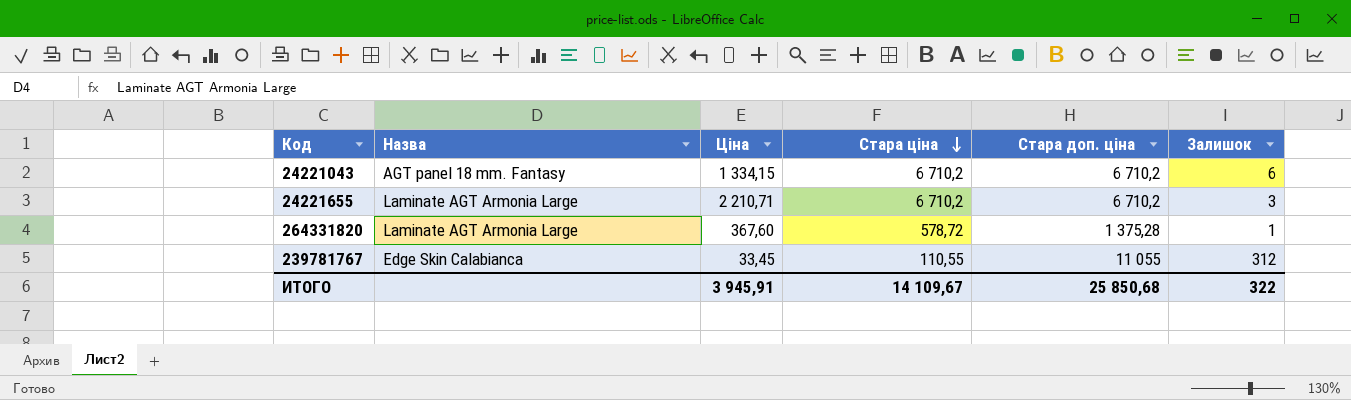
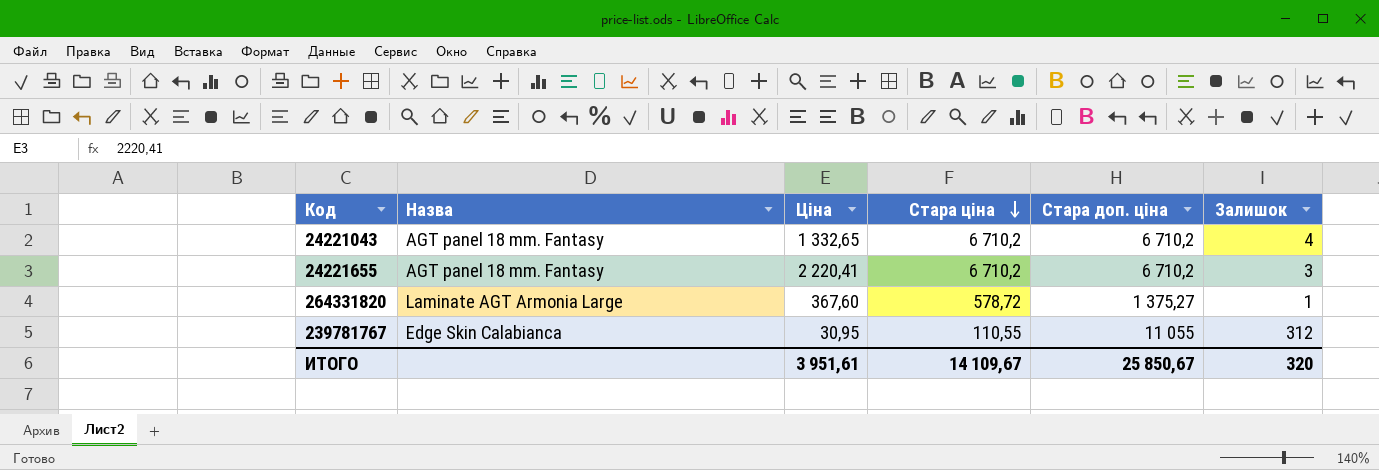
24221043 | Ціна: 1 334,15 -> 1 332,65
24221043 | Залишок: 6 -> 4
24221655 | Назва: Laminate AGT Armonia Large -> AGT panel 18 mm. Fantasy
24221655 | Ціна: 2 210,71 -> 2 220,41
264331820 | Стара доп. ціна: 1 375,28 -> 1 375,27
239781767 | Ціна: 33,45 -> 30,95
ИТОГО | Ціна: 3 945,91 -> 3 951,61
ИТОГО | Стара доп. ціна: 25 850,68 -> 25 850,67
ИТОГО | Залишок: 322 -> 320

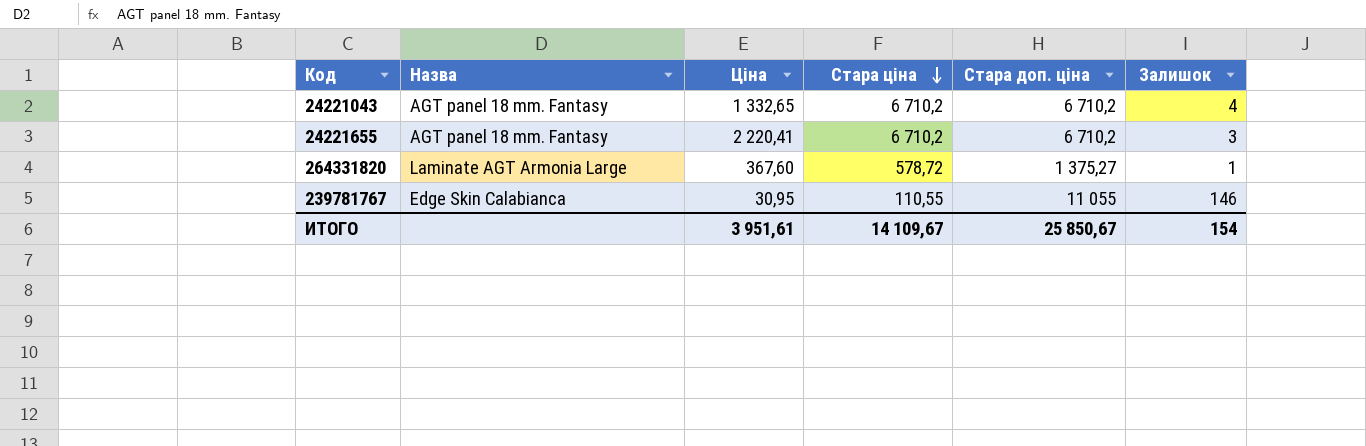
239781767 | Залишок: 312 -> 146
ИТОГО | Залишок: 320 -> 154

